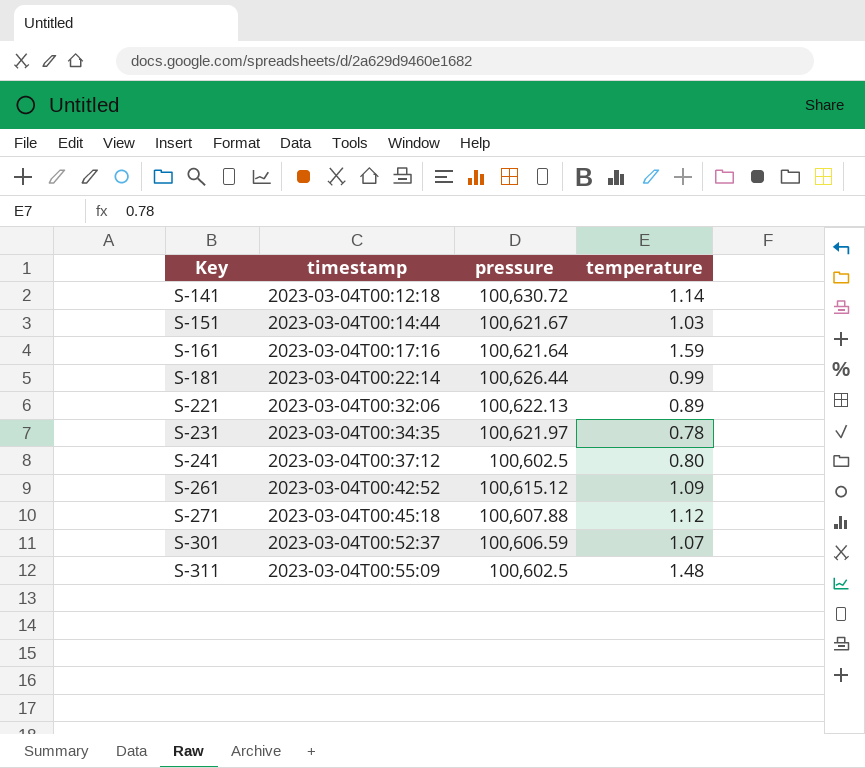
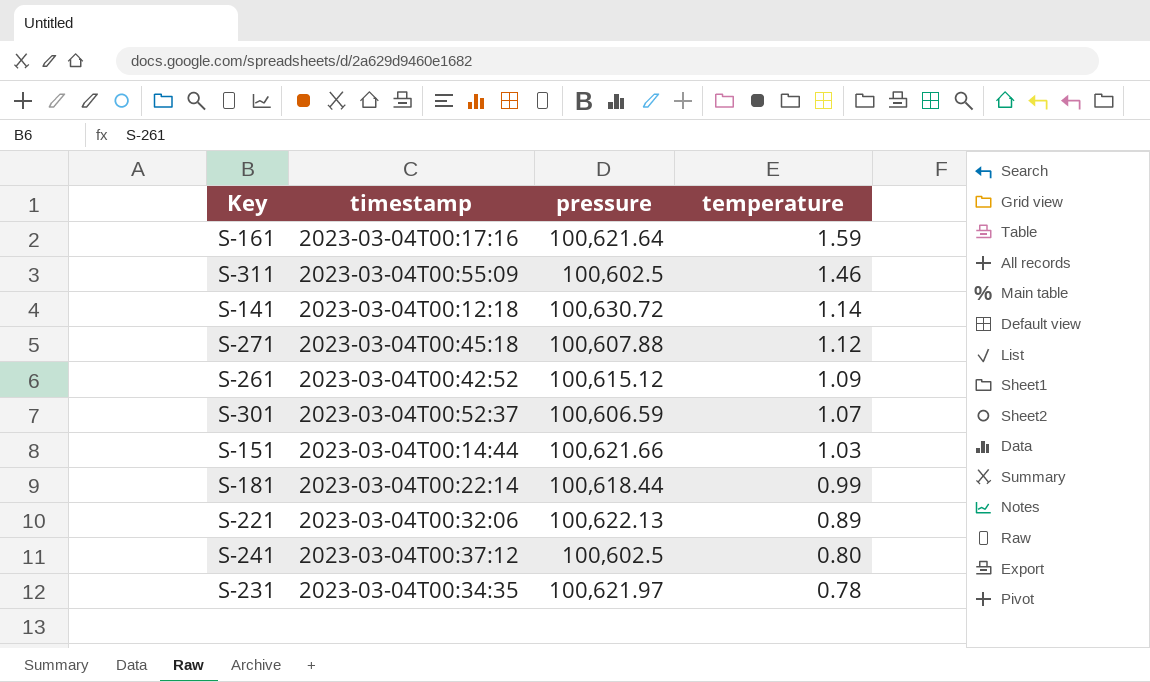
row order: Key ascending -> temperature descending
S-311 | temperature: 1.48 -> 1.46
S-151 | pressure: 100,621.67 -> 100,621.66
S-181 | pressure: 100,626.44 -> 100,618.44

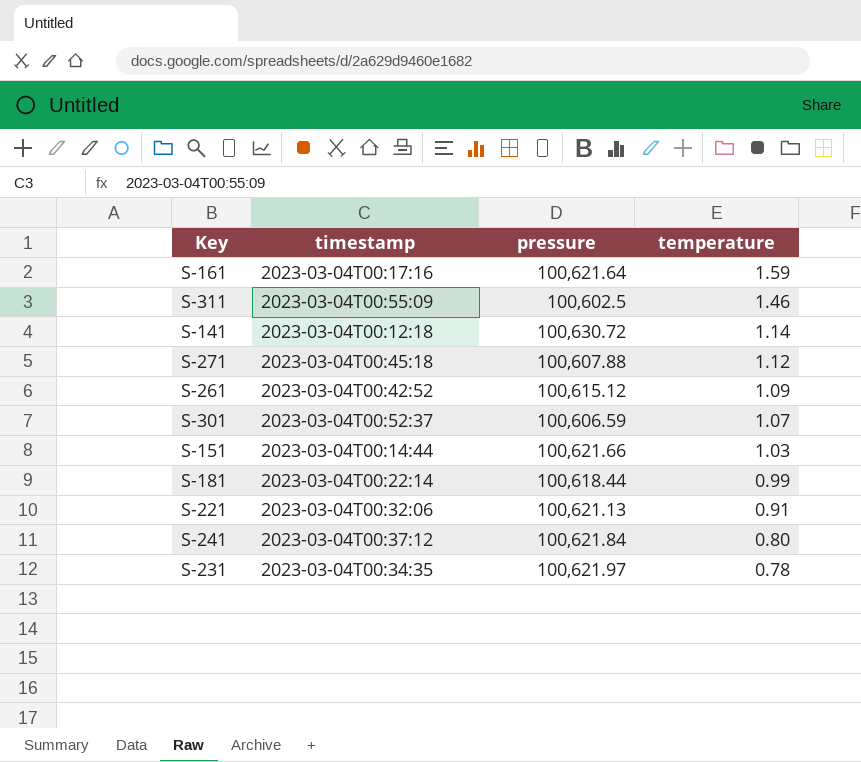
S-221 | pressure: 100,622.13 -> 100,621.13
S-221 | temperature: 0.89 -> 0.91
S-241 | pressure: 100,602.5 -> 100,621.84

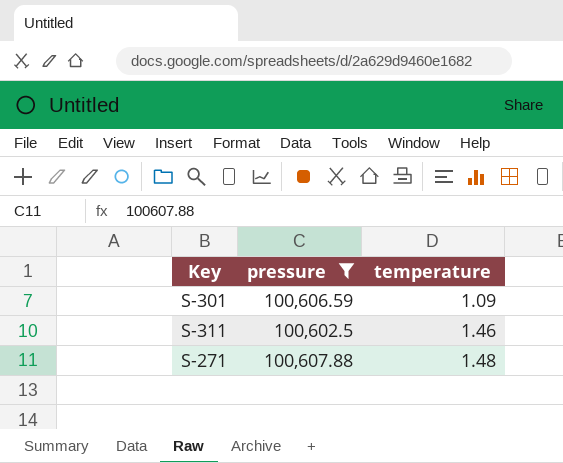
filter: none -> pressure <= 100,607.88
row order: temperature descending -> temperature ascending
column timestamp | position: 2 -> none
S-301 | temperature: 1.07 -> 1.09
S-271 | temperature: 1.12 -> 1.48

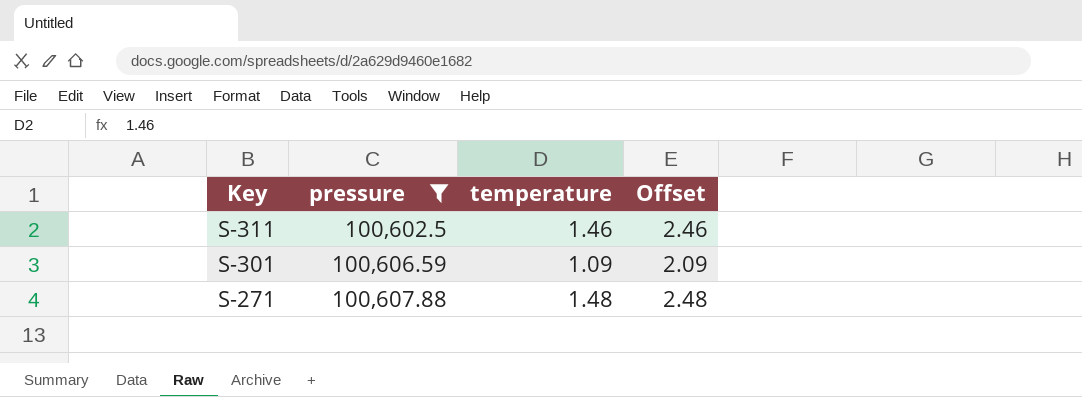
row order: temperature ascending -> Key descending
column Offset | formula: none -> [temperature] + 1

